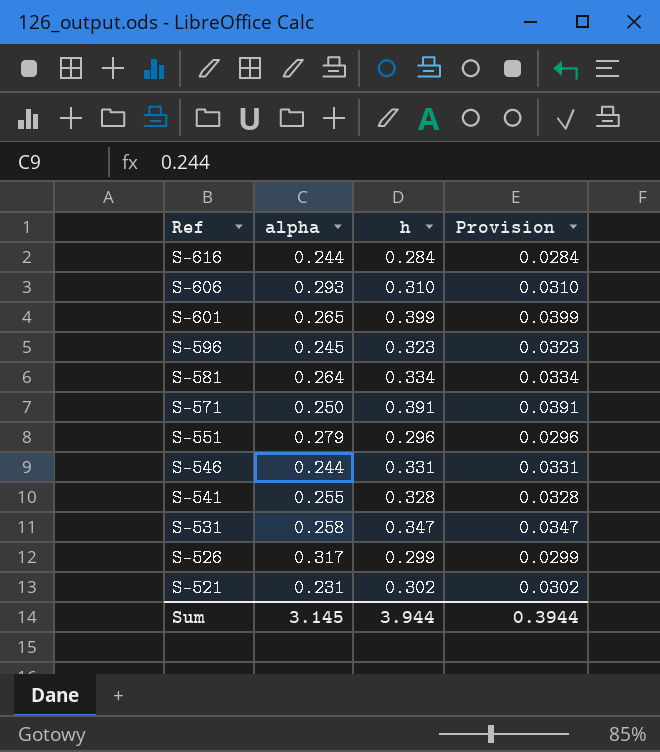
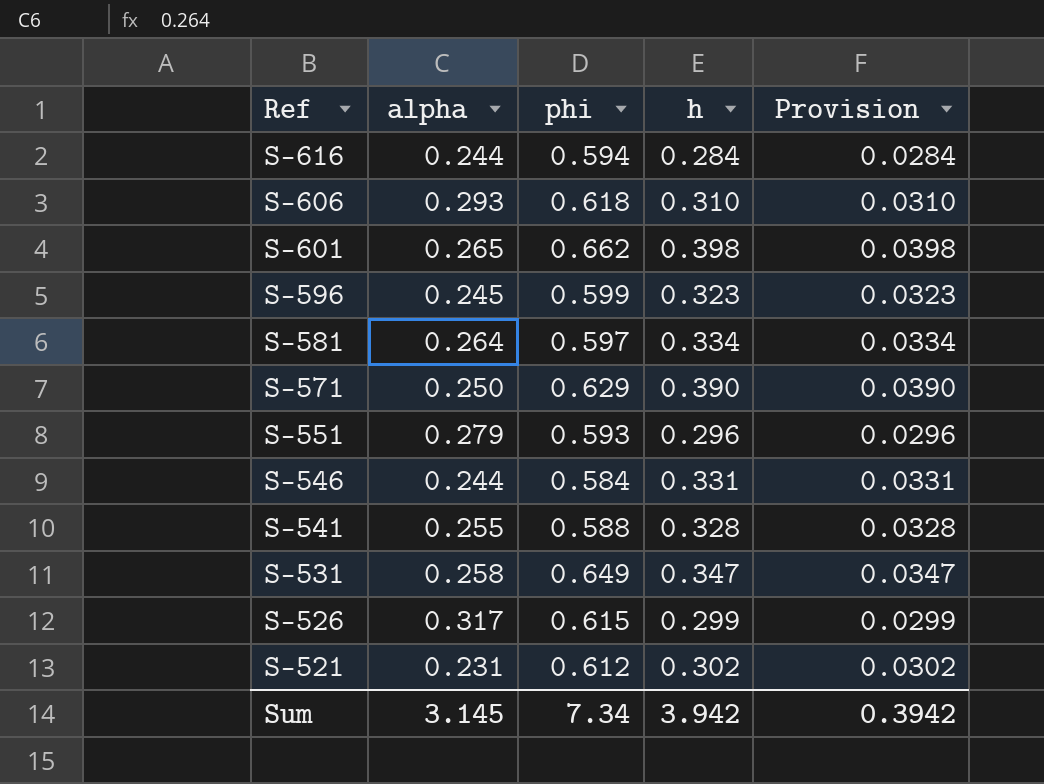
column phi | position: none -> 3
S-601 | h: 0.399 -> 0.398
S-601 | Provision: 0.0399 -> 0.0398
S-571 | h: 0.391 -> 0.390
S-571 | Provision: 0.0391 -> 0.0390
Sum | h: 3.944 -> 3.942
Sum | Provision: 0.3944 -> 0.3942

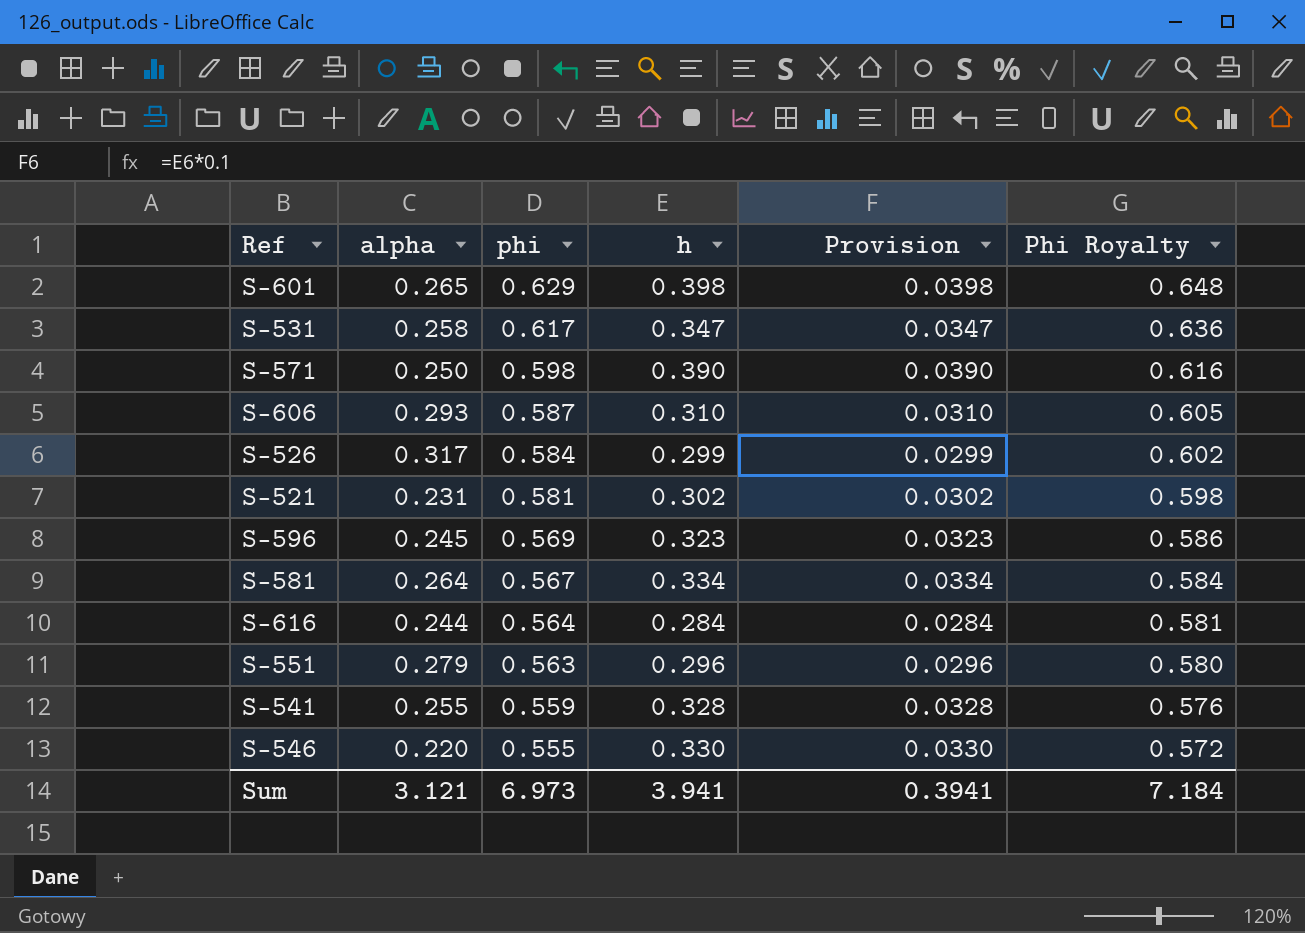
row order: Ref descending -> phi descending
column Phi Royalty | formula: none -> [phi] * 1.03
S-601 | phi: 0.662 -> 0.629
S-531 | phi: 0.649 -> 0.617
S-571 | phi: 0.629 -> 0.598
S-606 | phi: 0.618 -> 0.587
S-526 | phi: 0.615 -> 0.584
S-521 | phi: 0.612 -> 0.581
S-596 | phi: 0.599 -> 0.569
S-581 | phi: 0.597 -> 0.567
S-616 | phi: 0.594 -> 0.564
S-551 | phi: 0.593 -> 0.563
S-541 | phi: 0.588 -> 0.559
S-546 | alpha: 0.244 -> 0.220
S-546 | phi: 0.584 -> 0.555
S-546 | h: 0.331 -> 0.330
S-546 | Provision: 0.0331 -> 0.0330
Sum | alpha: 3.145 -> 3.121
Sum | phi: 7.34 -> 6.973
Sum | h: 3.942 -> 3.941
Sum | Provision: 0.3942 -> 0.3941

